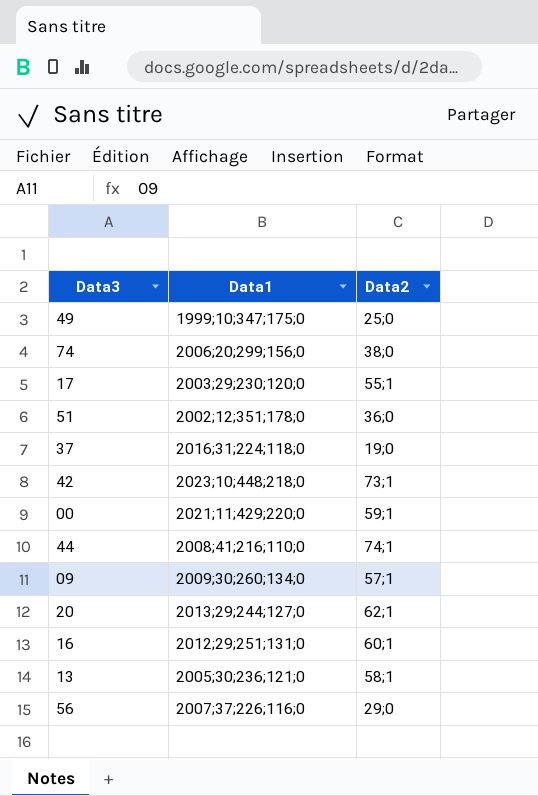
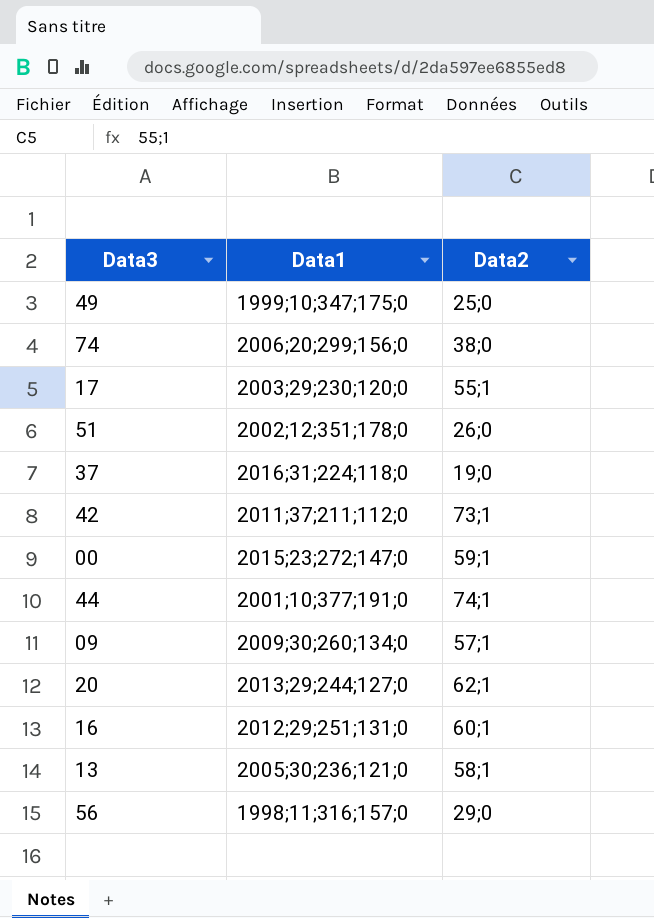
51 | Data2: 36;0 -> 26;0
42 | Data1: 2023;10;448;218;0 -> 2011;37;211;112;0
00 | Data1: 2021;11;429;220;0 -> 2015;23;272;147;0
44 | Data1: 2008;41;216;110;0 -> 2001;10;377;191;0
56 | Data1: 2007;37;226;116;0 -> 1998;11;316;157;0

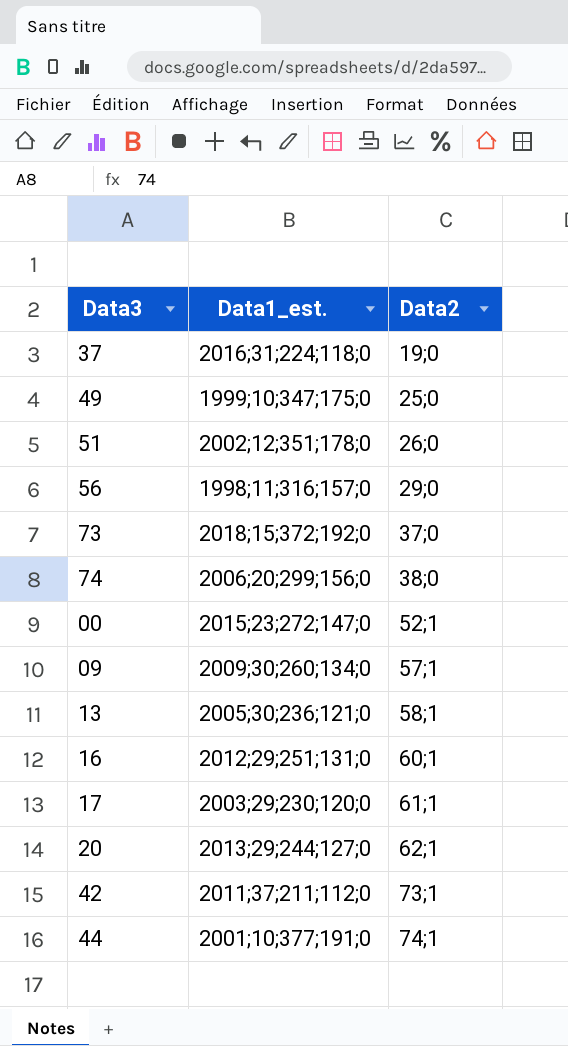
row order: none -> Data2 ascending
column name: Data1 -> Data1_est.
row 73: none -> 2018;15;372;192;0 | 37;0
00 | Data2: 59;1 -> 52;1
17 | Data2: 55;1 -> 61;1

